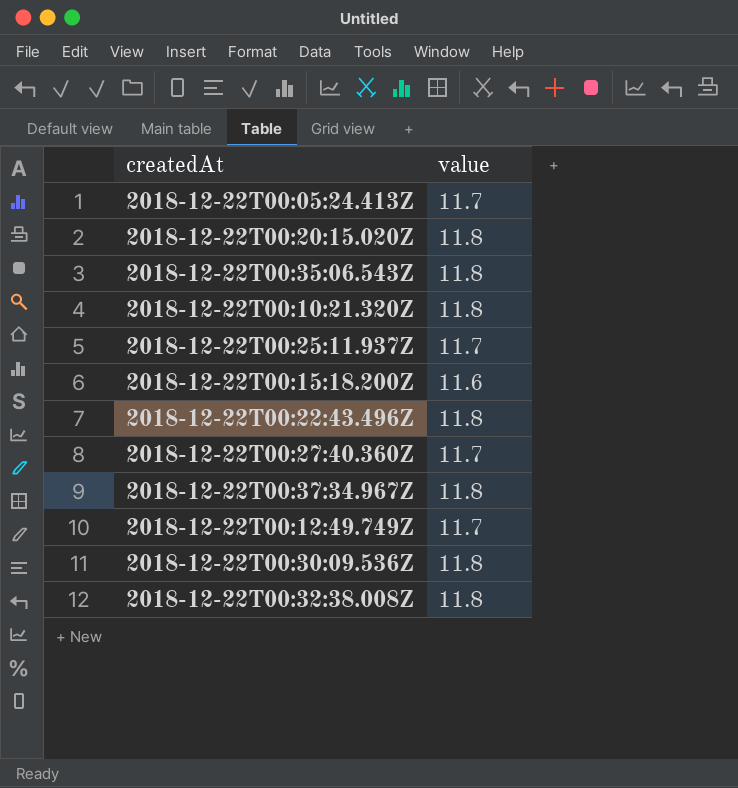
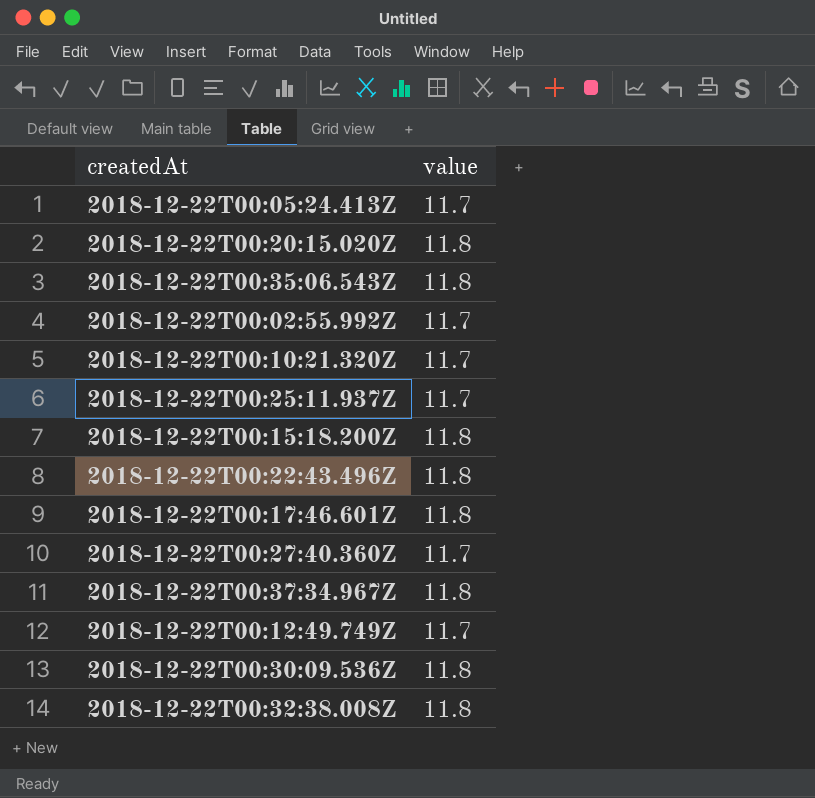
row 2018-12-22T00:02:55.992Z: none -> 11.7
2018-12-22T00:10:21.320Z | value: 11.8 -> 11.7
2018-12-22T00:15:18.200Z | value: 11.6 -> 11.8
row 2018-12-22T00:17:46.601Z: none -> 11.8

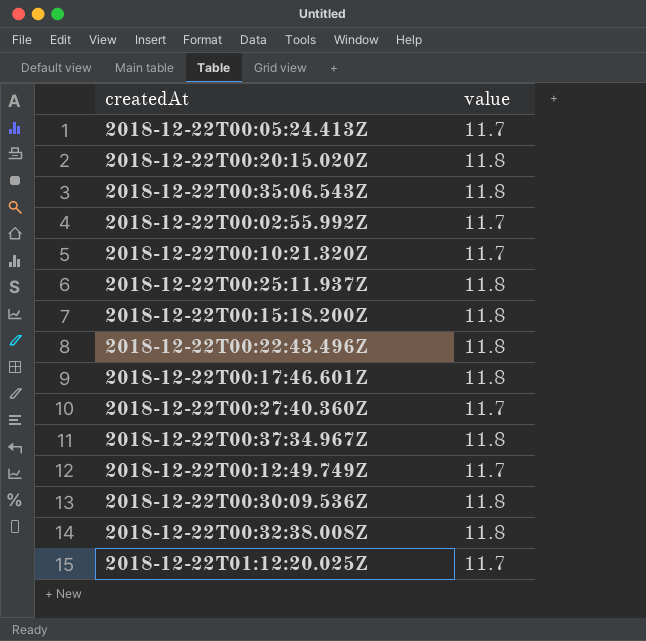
2018-12-22T00:25:11.937Z | value: 11.7 -> 11.8
row 2018-12-22T01:12:20.025Z: none -> 11.7

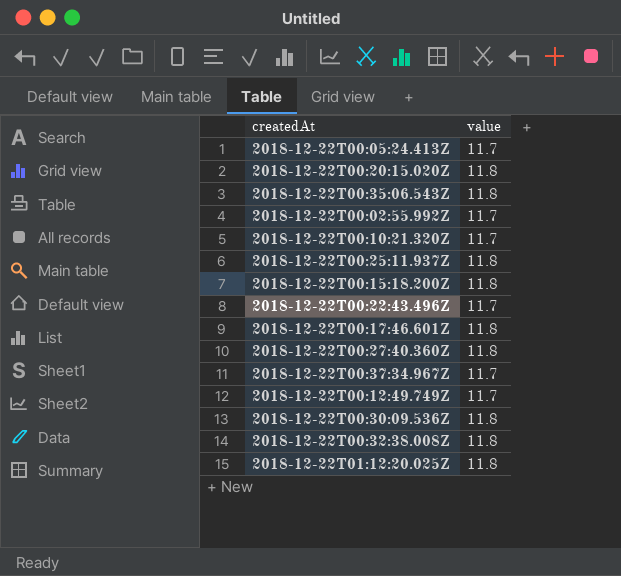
2018-12-22T00:22:43.496Z | value: 11.8 -> 11.7
2018-12-22T00:27:40.360Z | value: 11.7 -> 11.8
2018-12-22T00:37:34.967Z | value: 11.8 -> 11.7
2018-12-22T01:12:20.025Z | value: 11.7 -> 11.8

